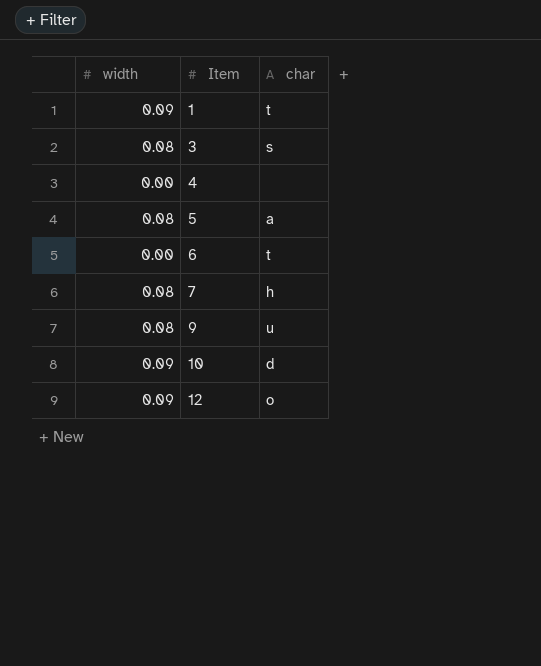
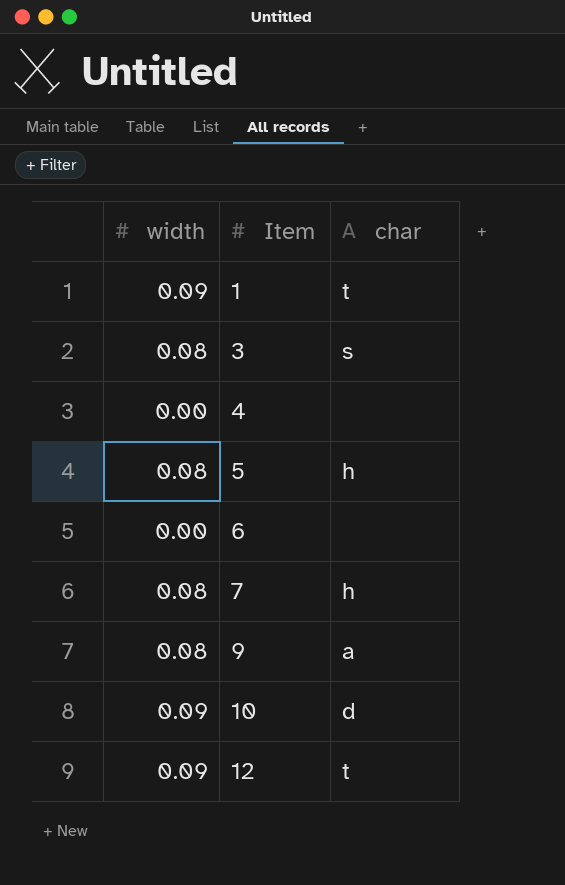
5 | char: a -> h
6 | char: t -> none
9 | char: u -> a
12 | char: o -> t

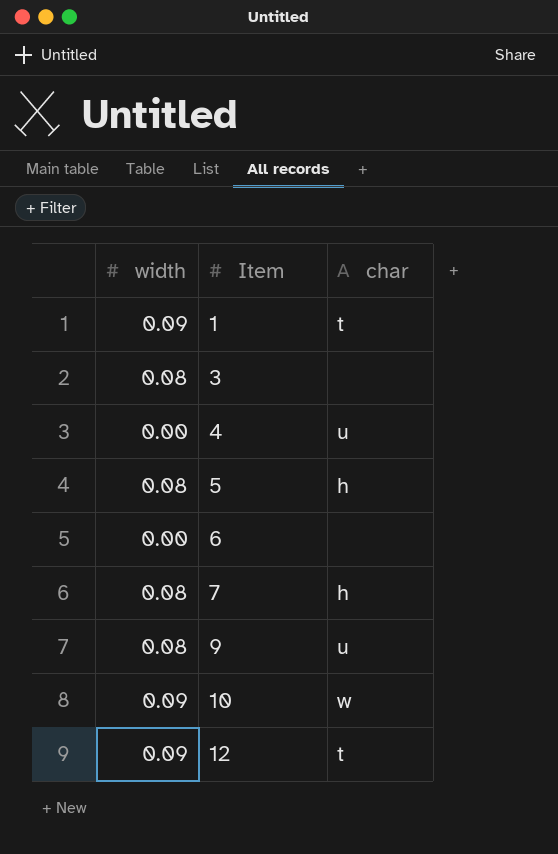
3 | char: s -> none
4 | char: none -> u
9 | char: a -> u
10 | char: d -> w

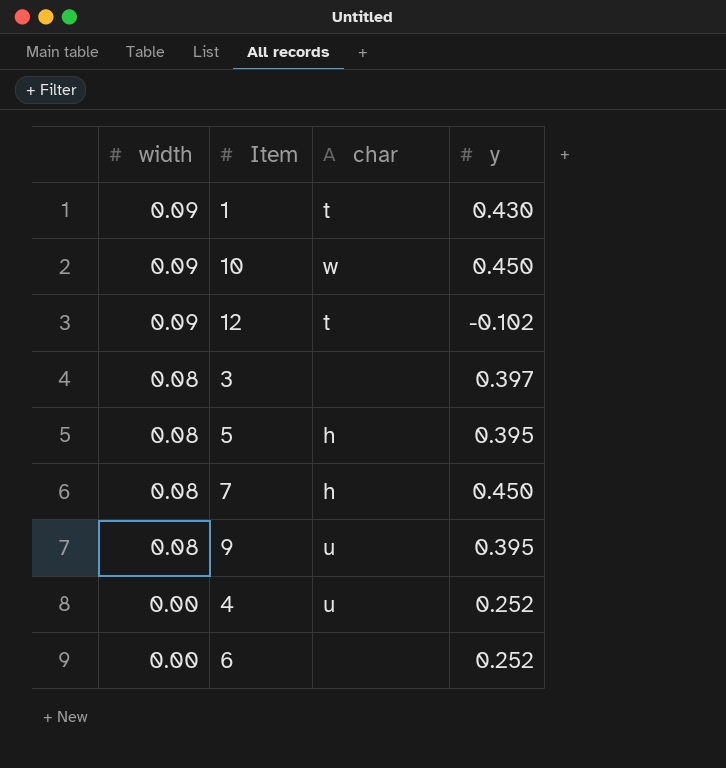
row order: Item ascending -> width descending
column y | position: none -> 4

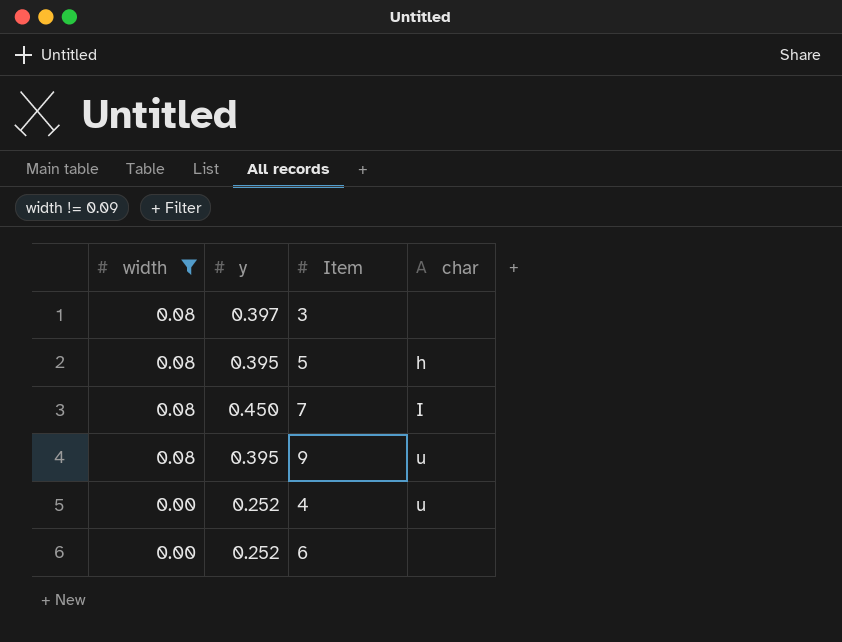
filter: none -> width != 0.09
column y | position: 4 -> 2
7 | char: h -> I

